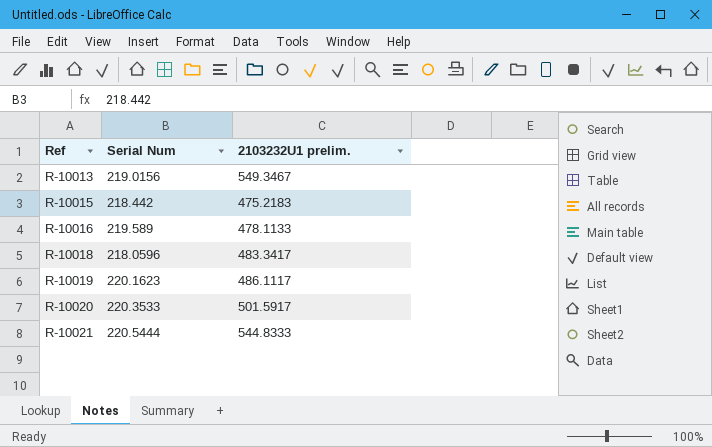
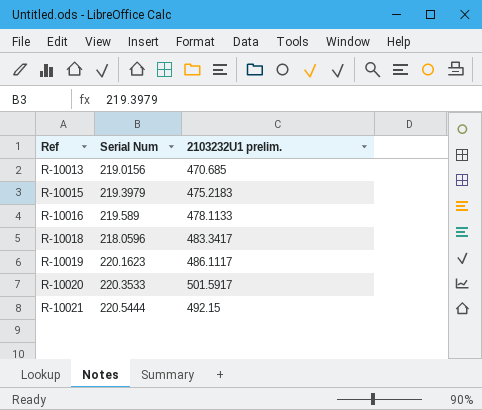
R-10013 | 2103232U1 prelim.: 549.3467 -> 470.685
R-10015 | Serial Num: 218.442 -> 219.3979
R-10021 | 2103232U1 prelim.: 544.8333 -> 492.15

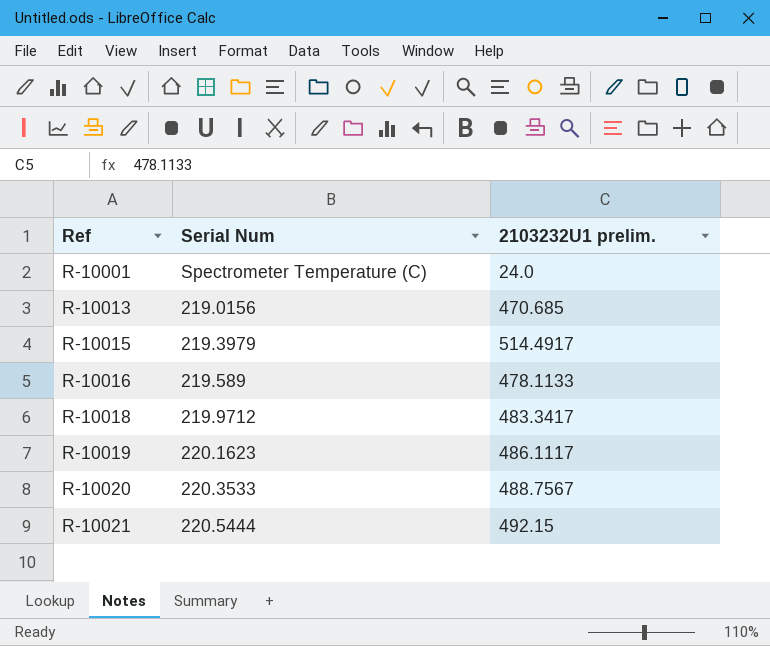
row R-10001: none -> Spectrometer Temperature (C) | 24.0
R-10015 | 2103232U1 prelim.: 475.2183 -> 514.4917
R-10018 | Serial Num: 218.0596 -> 219.9712
R-10020 | 2103232U1 prelim.: 501.5917 -> 488.7567

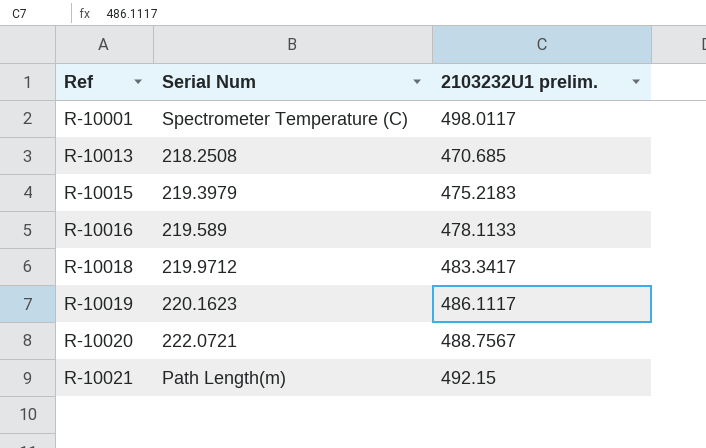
R-10001 | 2103232U1 prelim.: 24.0 -> 498.0117
R-10013 | Serial Num: 219.0156 -> 218.2508
R-10015 | 2103232U1 prelim.: 514.4917 -> 475.2183
R-10020 | Serial Num: 220.3533 -> 222.0721
R-10021 | Serial Num: 220.5444 -> Path Length(m)

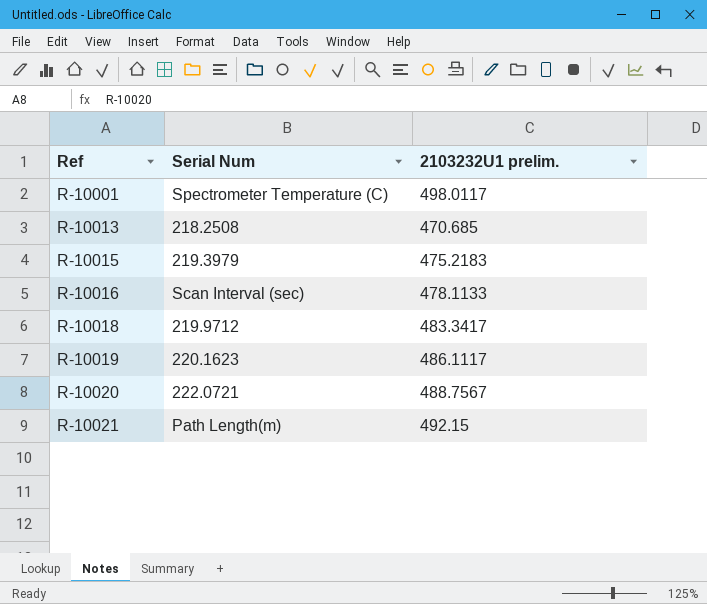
R-10016 | Serial Num: 219.589 -> Scan Interval (sec)

